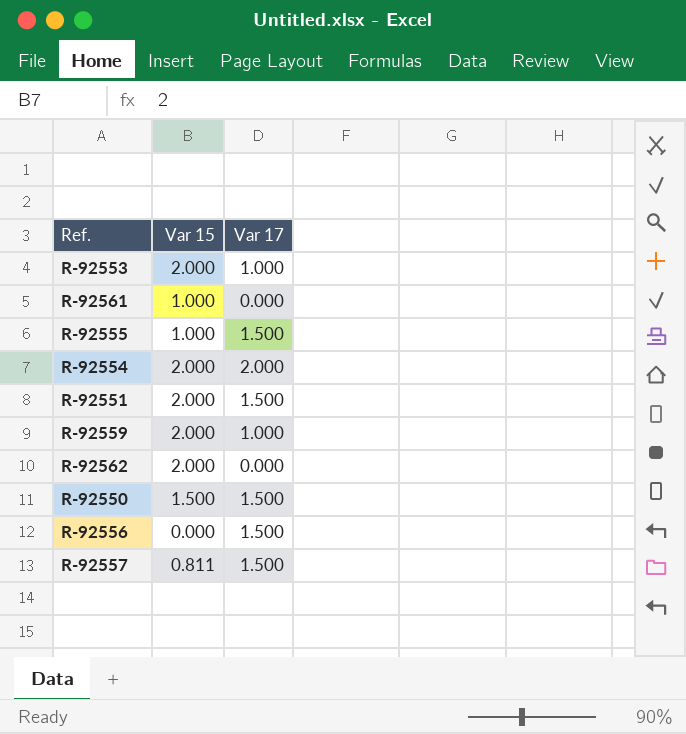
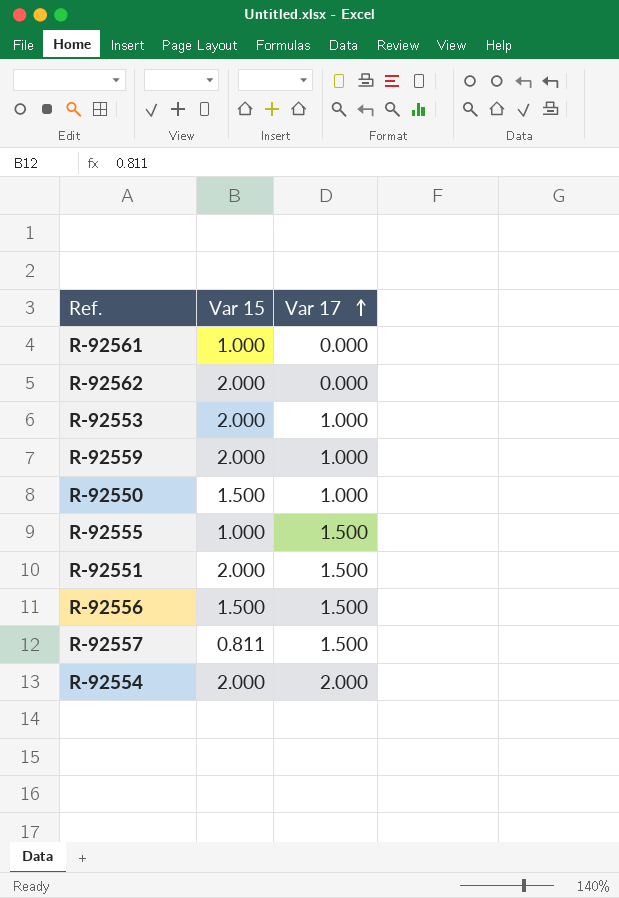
row order: none -> Var 17 ascending
R-92550 | Var 17: 1.500 -> 1.000
R-92556 | Var 15: 0.000 -> 1.500

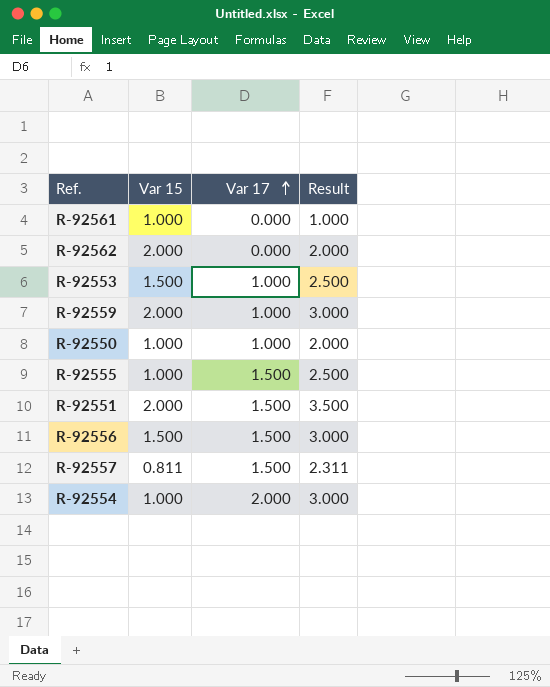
column Result | formula: none -> [Var 15] + [Var 17]
R-92553 | Var 15: 2.000 -> 1.500
R-92550 | Var 15: 1.500 -> 1.000
R-92554 | Var 15: 2.000 -> 1.000

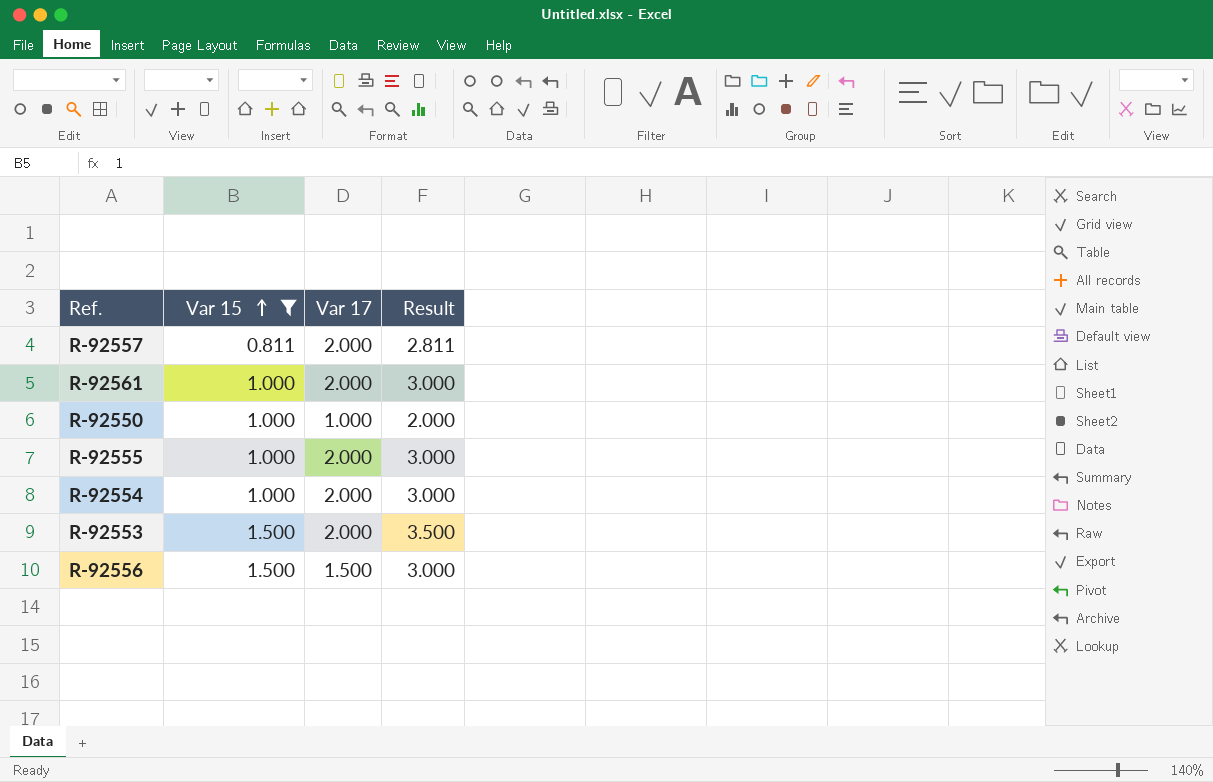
filter: none -> Var 15 != 2.000
row order: Var 17 ascending -> Var 15 ascending
R-92557 | Var 17: 1.500 -> 2.000
R-92557 | Result: 2.311 -> 2.811
R-92561 | Var 17: 0.000 -> 2.000
R-92561 | Result: 1.000 -> 3.000
R-92555 | Var 17: 1.500 -> 2.000
R-92555 | Result: 2.500 -> 3.000
R-92553 | Var 17: 1.000 -> 2.000
R-92553 | Result: 2.500 -> 3.500

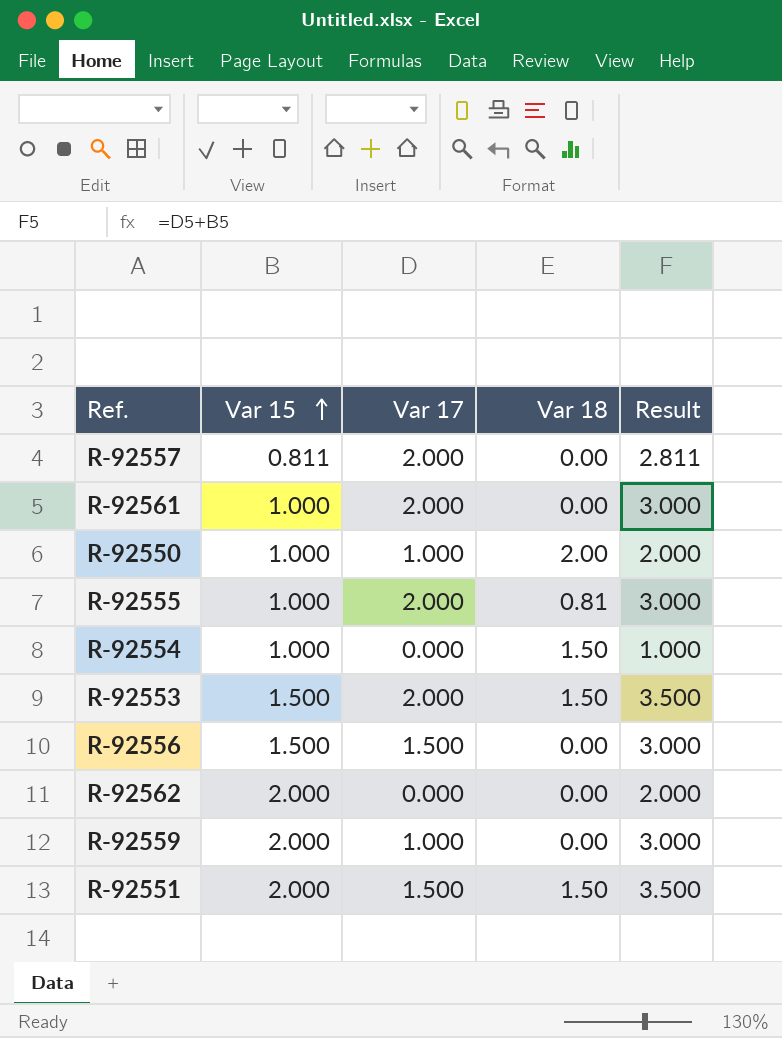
filter: Var 15 != 2.000 -> none
column Var 18 | position: none -> 4
R-92554 | Var 17: 2.000 -> 0.000
R-92554 | Result: 3.000 -> 1.000

